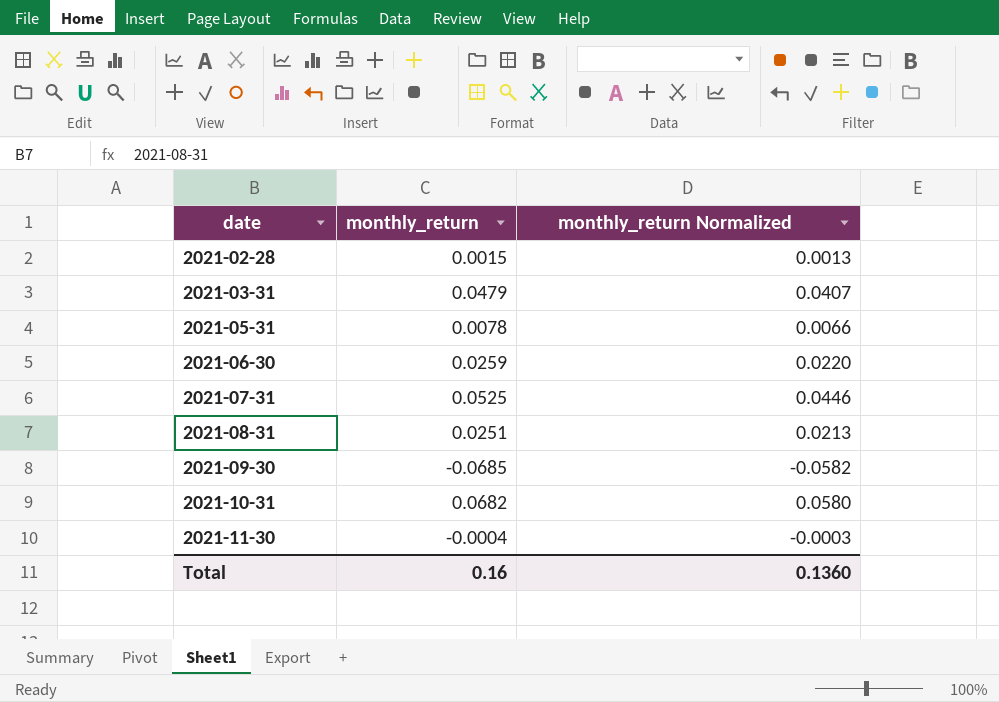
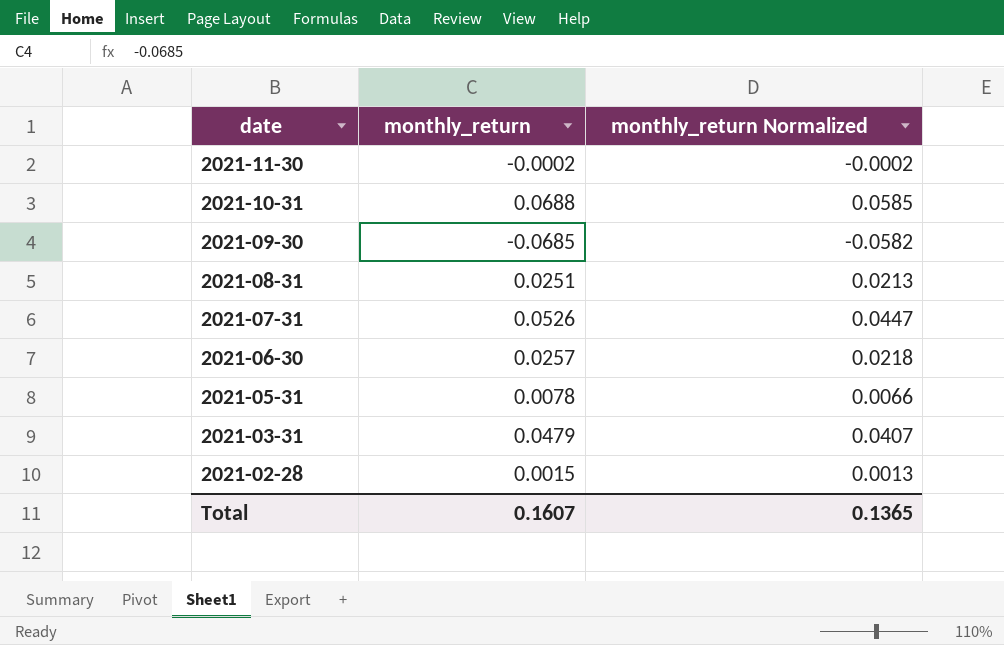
row order: date ascending -> date descending
2021-11-30 | monthly_return: -0.0004 -> -0.0002
2021-11-30 | monthly_return Normalized: -0.0003 -> -0.0002
2021-10-31 | monthly_return: 0.0682 -> 0.0688
2021-10-31 | monthly_return Normalized: 0.0580 -> 0.0585
2021-07-31 | monthly_return: 0.0525 -> 0.0526
2021-07-31 | monthly_return Normalized: 0.0446 -> 0.0447
2021-06-30 | monthly_return: 0.0259 -> 0.0257
2021-06-30 | monthly_return Normalized: 0.0220 -> 0.0218
Total | monthly_return: 0.16 -> 0.1607
Total | monthly_return Normalized: 0.1360 -> 0.1365

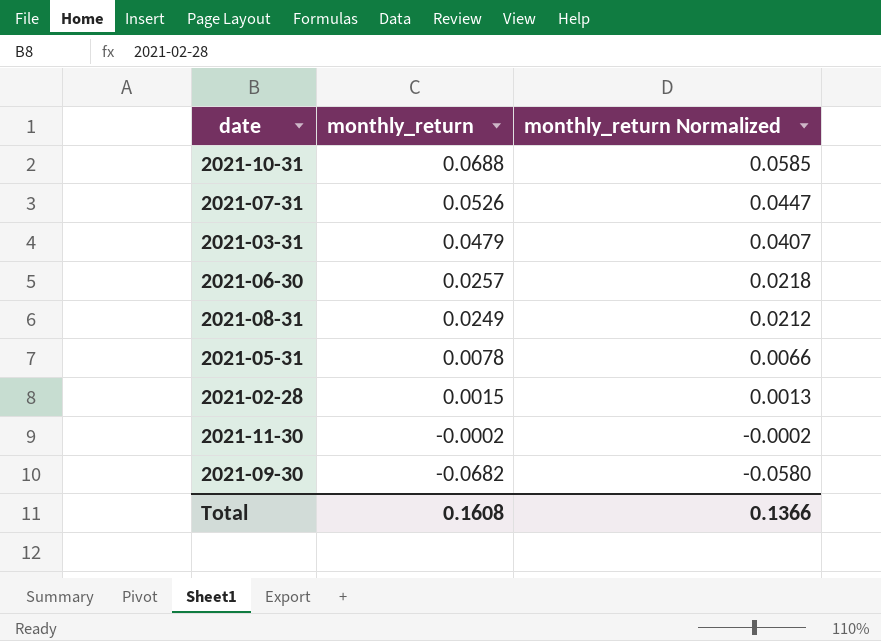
row order: date descending -> monthly_return descending
2021-08-31 | monthly_return: 0.0251 -> 0.0249
2021-08-31 | monthly_return Normalized: 0.0213 -> 0.0212
2021-09-30 | monthly_return: -0.0685 -> -0.0682
2021-09-30 | monthly_return Normalized: -0.0582 -> -0.0580
Total | monthly_return: 0.1607 -> 0.1608
Total | monthly_return Normalized: 0.1365 -> 0.1366

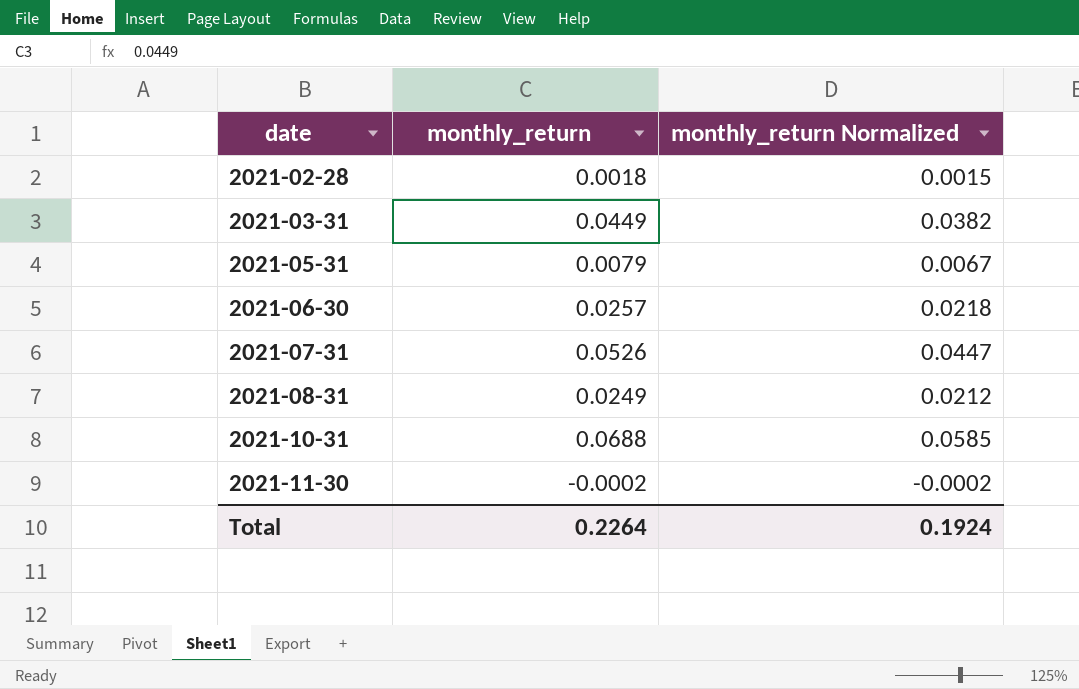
row order: monthly_return descending -> date ascending
row 2021-09-30: -0.0682 | -0.0580 -> none
2021-02-28 | monthly_return: 0.0015 -> 0.0018
2021-02-28 | monthly_return Normalized: 0.0013 -> 0.0015
2021-03-31 | monthly_return: 0.0479 -> 0.0449
2021-03-31 | monthly_return Normalized: 0.0407 -> 0.0382
2021-05-31 | monthly_return: 0.0078 -> 0.0079
2021-05-31 | monthly_return Normalized: 0.0066 -> 0.0067
Total | monthly_return: 0.1608 -> 0.2264
Total | monthly_return Normalized: 0.1366 -> 0.1924

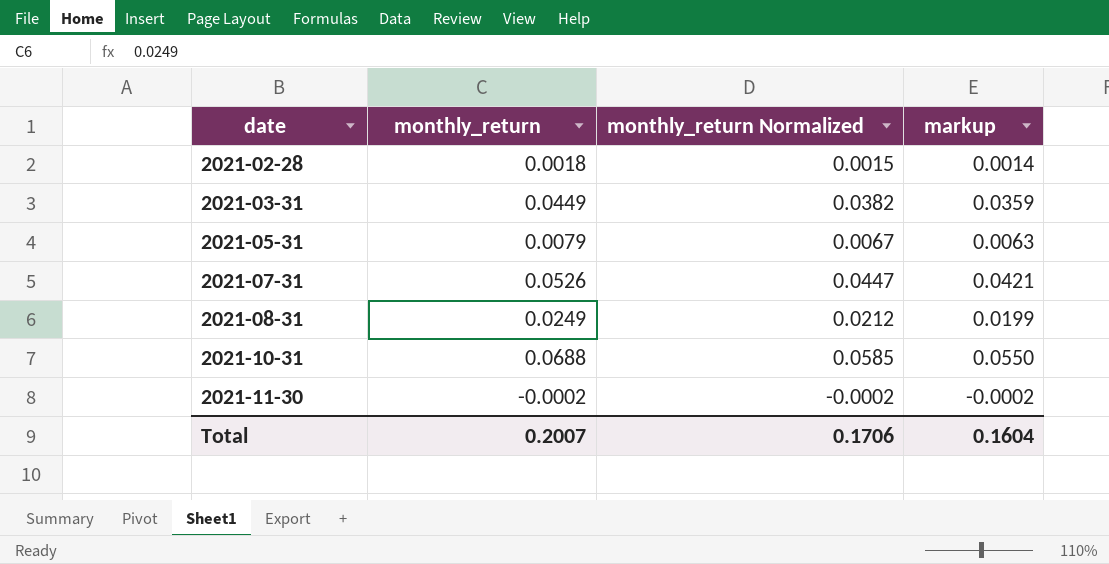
column markup | formula: none -> [monthly_return] * 0.8
row 2021-06-30: 0.0257 | 0.0218 -> none
Total | monthly_return: 0.2264 -> 0.2007
Total | monthly_return Normalized: 0.1924 -> 0.1706

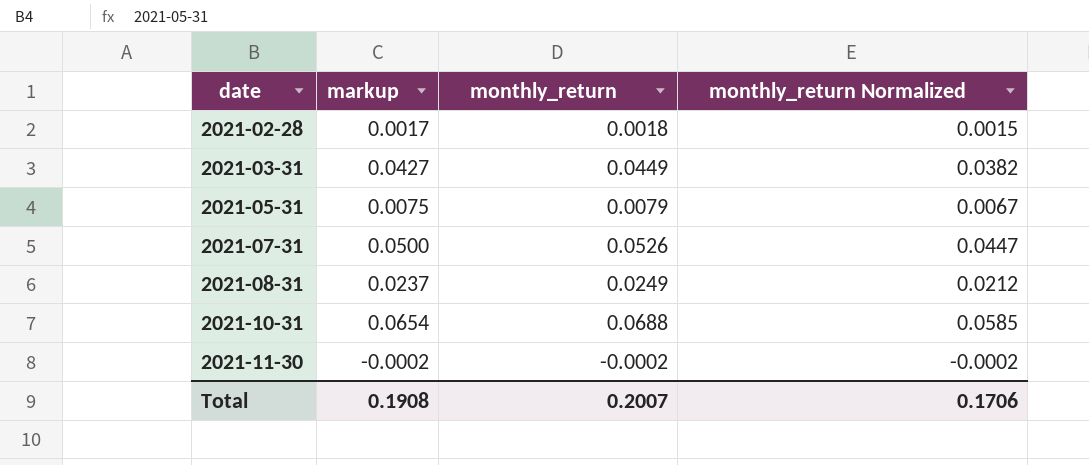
column markup | formula: [monthly_return] * 0.8 -> [monthly_return] * 0.95
column markup | position: 4 -> 2
Total | markup: 0.1604 -> 0.1908

